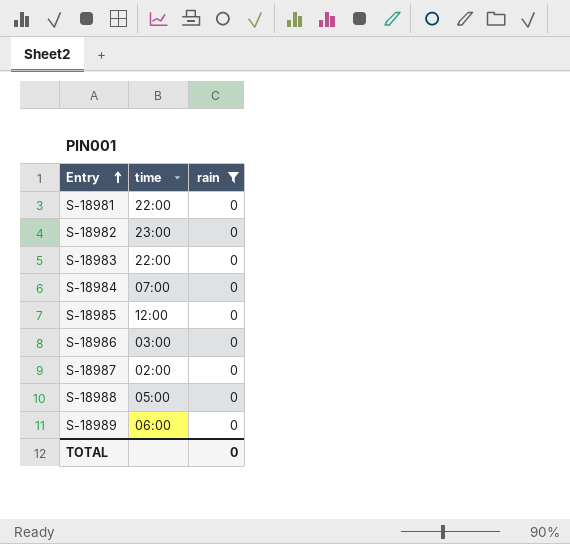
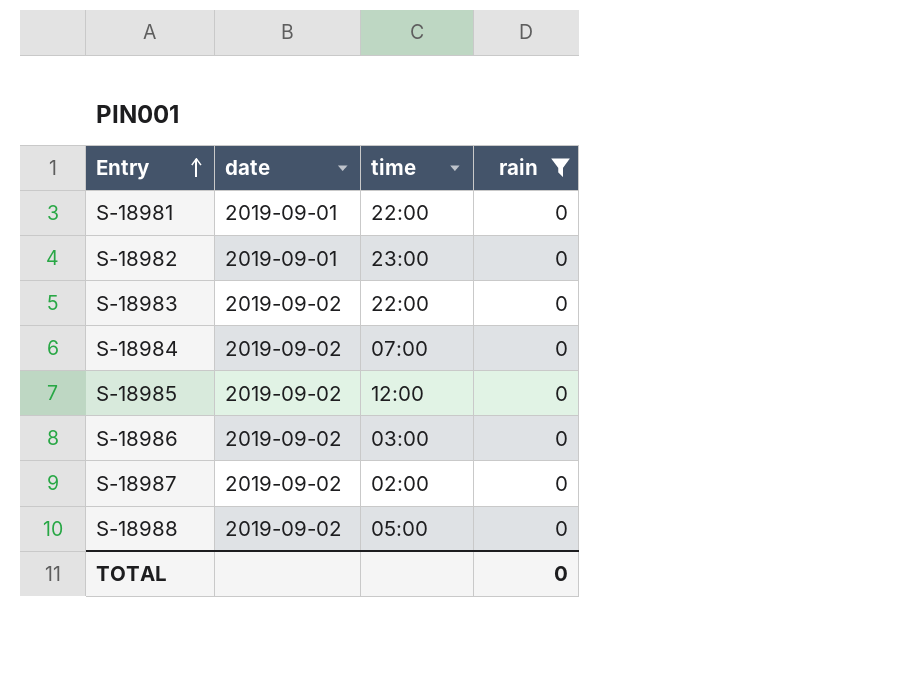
column date | position: none -> 2
row S-18989: 06:00 | 0 -> none

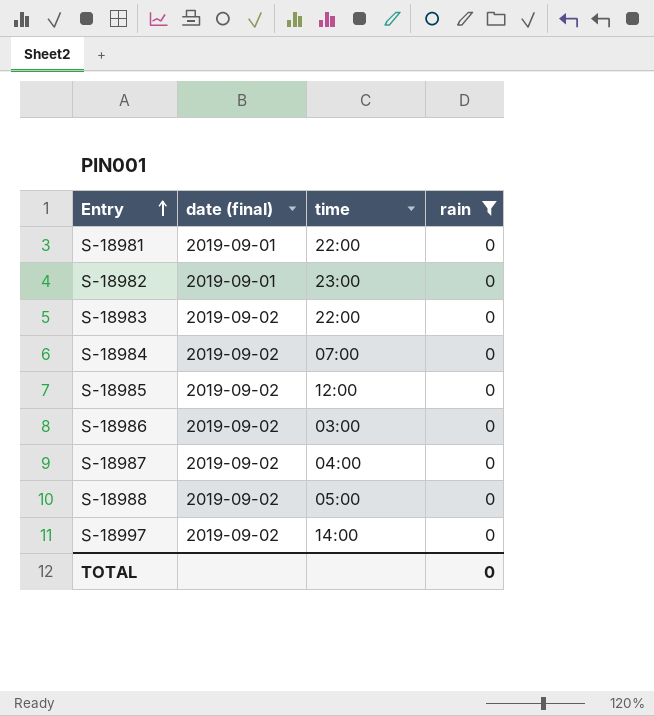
column name: date -> date (final)
S-18987 | time: 02:00 -> 04:00
row S-18997: none -> 2019-09-02 | 14:00 | 0

